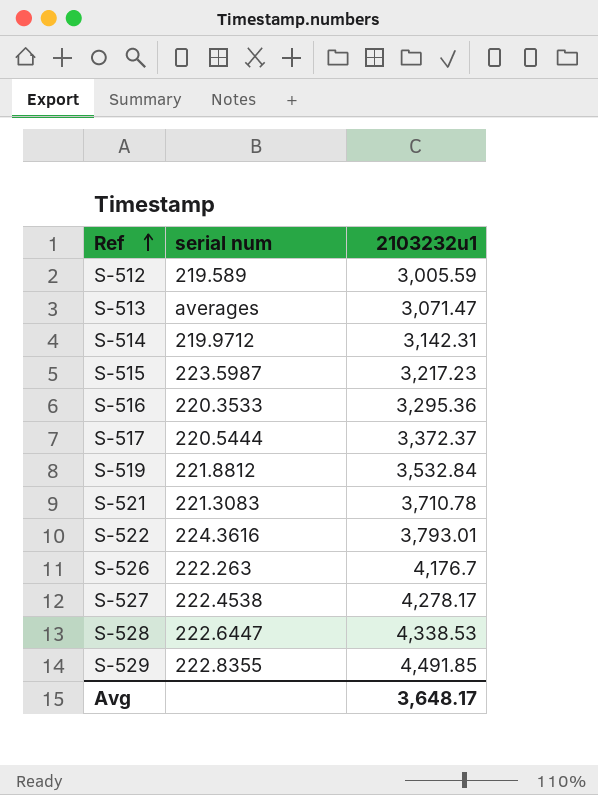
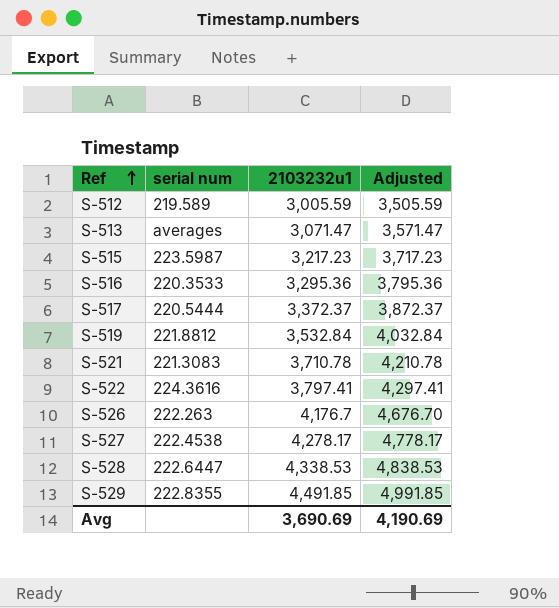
column Adjusted | formula: none -> [2103232u1] + 500
row S-514: 219.9712 | 3,142.31 -> none
S-522 | 2103232u1: 3,793.01 -> 3,797.41
Avg | 2103232u1: 3,648.17 -> 3,690.69

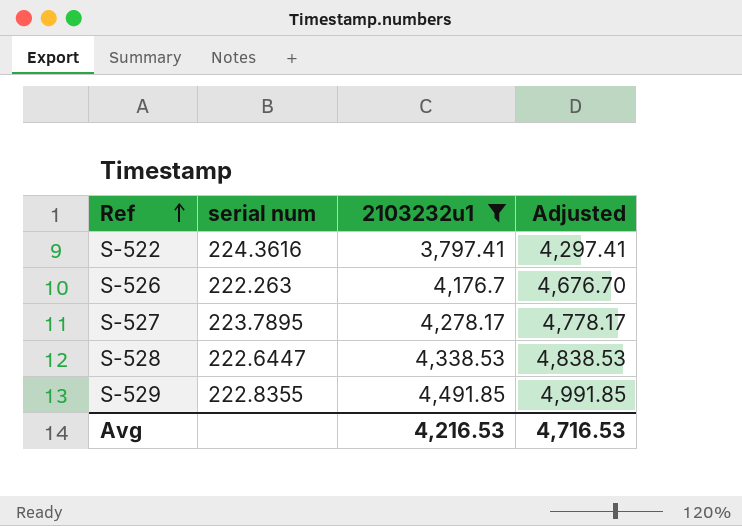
filter: none -> 2103232u1 >= 3,797.41
S-527 | serial num: 222.4538 -> 223.7895
Avg | 2103232u1: 3,690.69 -> 4,216.53
Avg | Adjusted: 4,190.69 -> 4,716.53

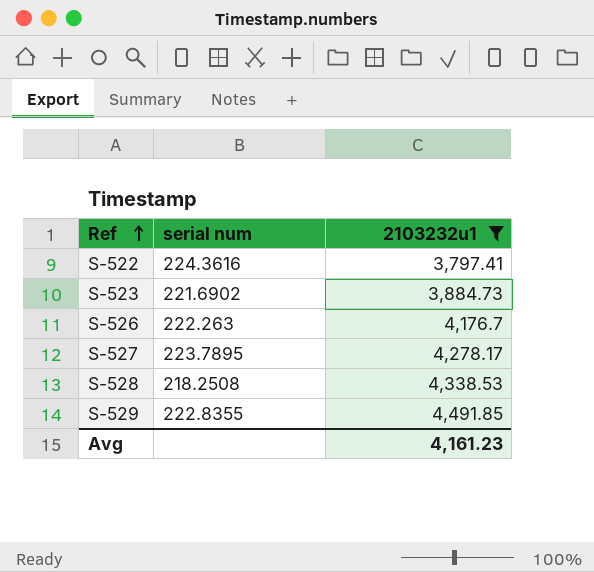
column Adjusted | formula: [2103232u1] + 500 -> none
row S-523: none -> 221.6902 | 3,884.73
S-528 | serial num: 222.6447 -> 218.2508
Avg | 2103232u1: 4,216.53 -> 4,161.23

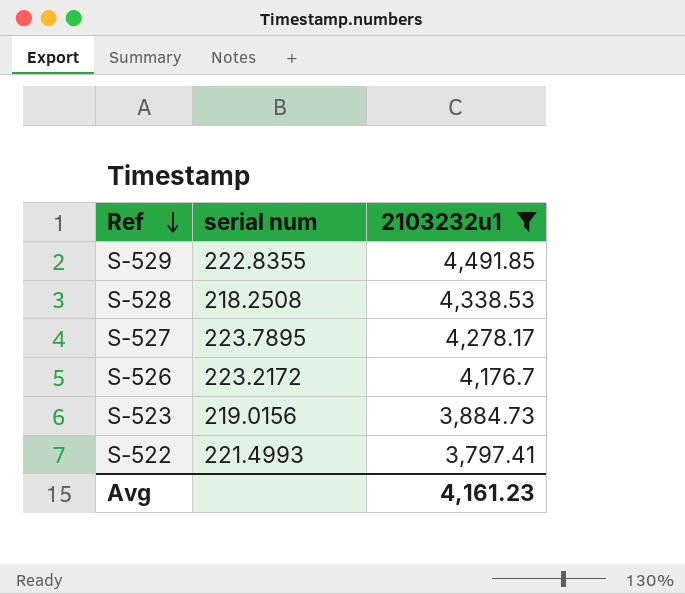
row order: Ref ascending -> Ref descending
S-526 | serial num: 222.263 -> 223.2172
S-523 | serial num: 221.6902 -> 219.0156
S-522 | serial num: 224.3616 -> 221.4993

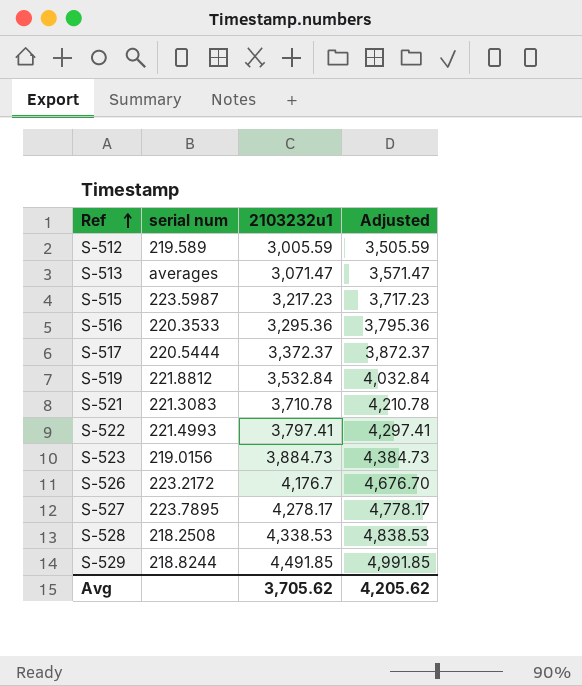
filter: 2103232u1 >= 3,797.41 -> none
row order: Ref descending -> Ref ascending
column Adjusted | formula: none -> [2103232u1] + 500
S-529 | serial num: 222.8355 -> 218.8244
Avg | 2103232u1: 4,161.23 -> 3,705.62

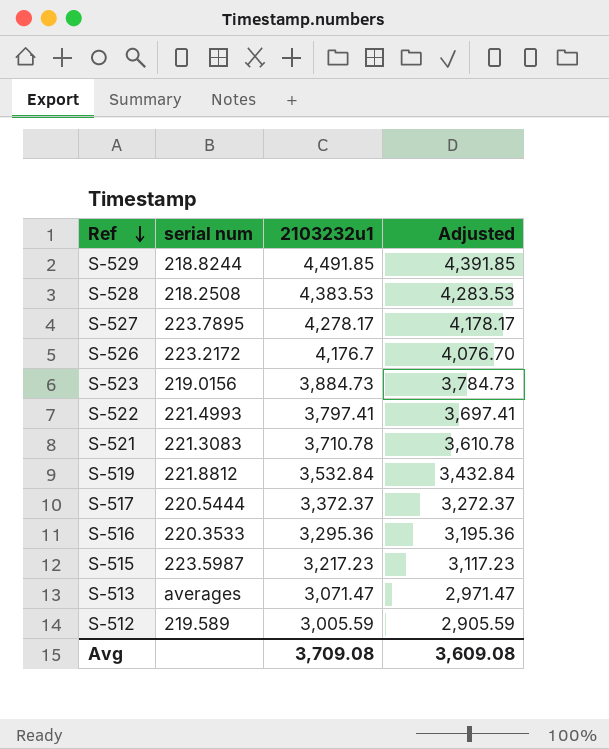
row order: Ref ascending -> Ref descending
column Adjusted | formula: [2103232u1] + 500 -> [2103232u1] - 100
S-528 | 2103232u1: 4,338.53 -> 4,383.53
Avg | 2103232u1: 3,705.62 -> 3,709.08
Avg | Adjusted: 4,205.62 -> 3,609.08

